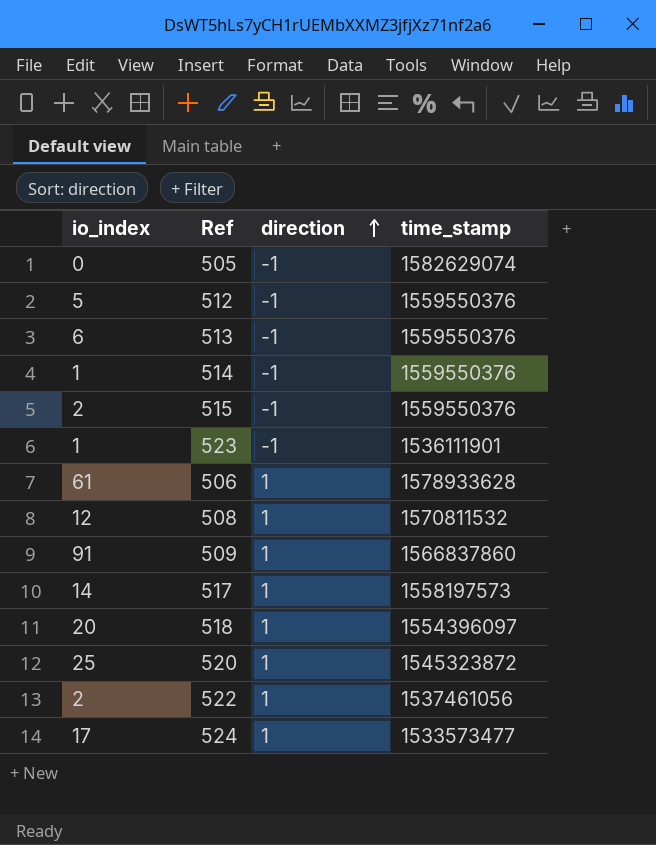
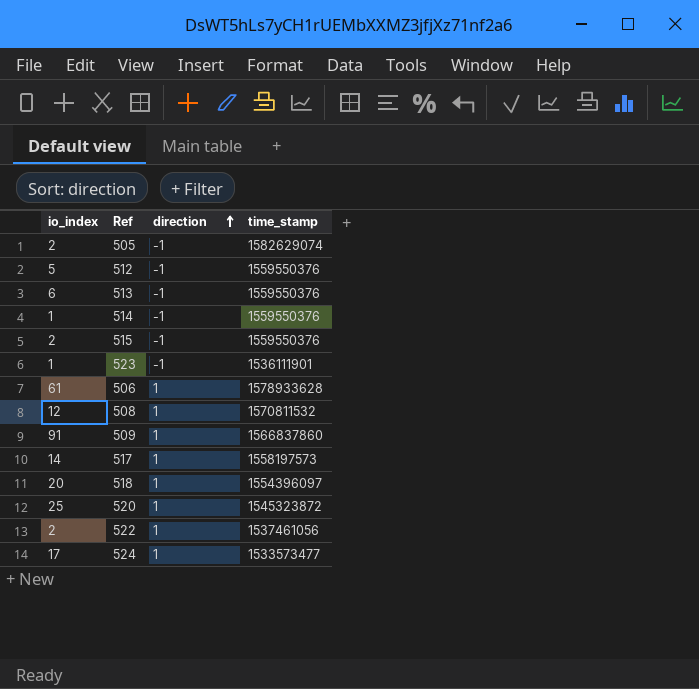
505 | io_index: 0 -> 2

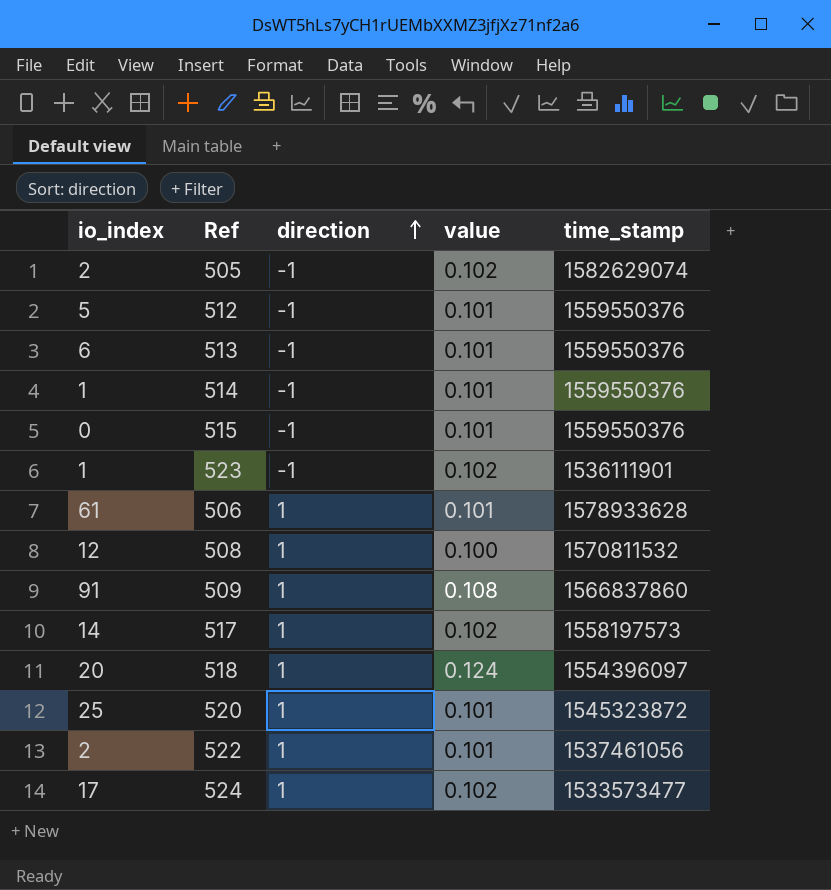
column value | position: none -> 4
515 | io_index: 2 -> 0

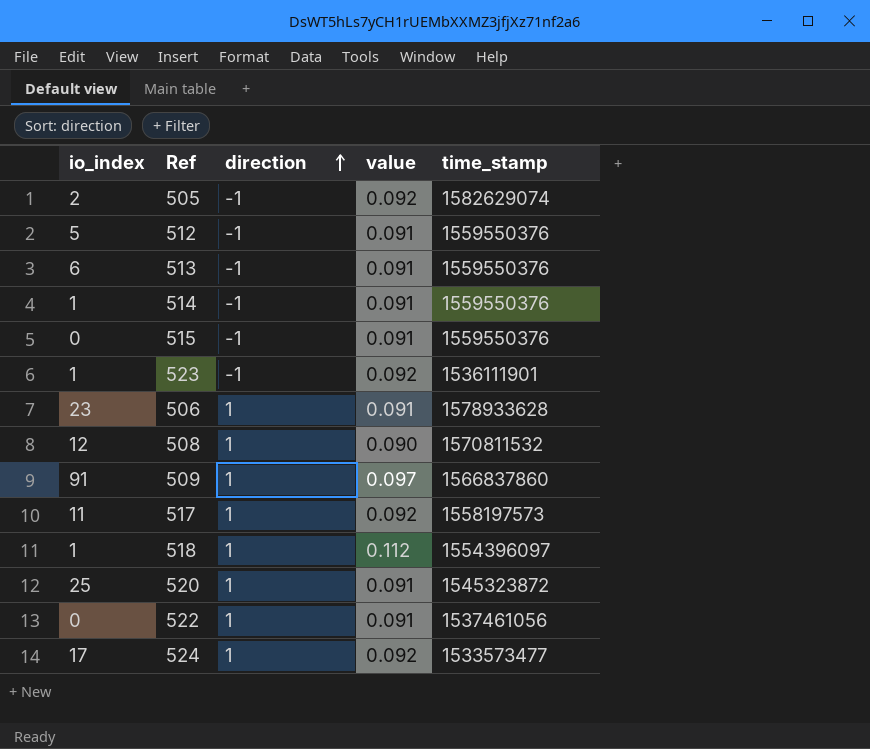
505 | value: 0.102 -> 0.092
512 | value: 0.101 -> 0.091
513 | value: 0.101 -> 0.091
514 | value: 0.101 -> 0.091
515 | value: 0.101 -> 0.091
523 | value: 0.102 -> 0.092
506 | io_index: 61 -> 23
506 | value: 0.101 -> 0.091
508 | value: 0.100 -> 0.090
509 | value: 0.108 -> 0.097
517 | io_index: 14 -> 11
517 | value: 0.102 -> 0.092
518 | io_index: 20 -> 1
518 | value: 0.124 -> 0.112
520 | value: 0.101 -> 0.091
522 | io_index: 2 -> 0
522 | value: 0.101 -> 0.091
524 | value: 0.102 -> 0.092

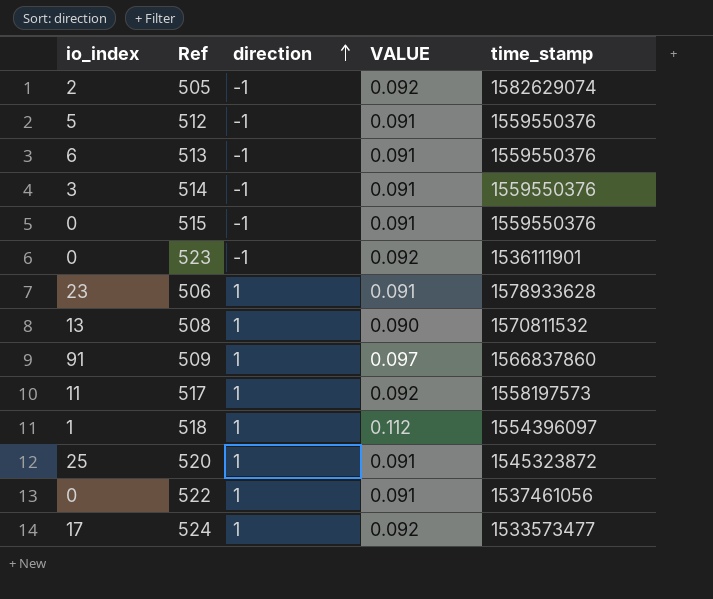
column name: value -> VALUE
514 | io_index: 1 -> 3
523 | io_index: 1 -> 0
508 | io_index: 12 -> 13

